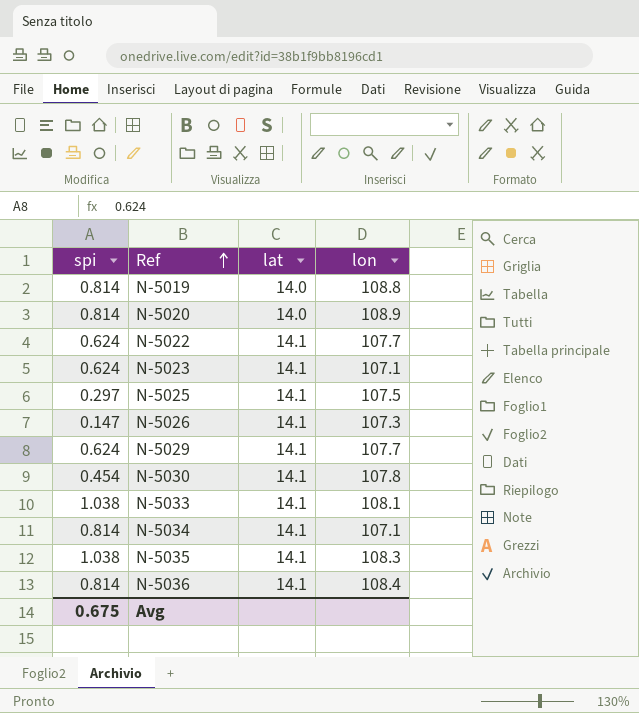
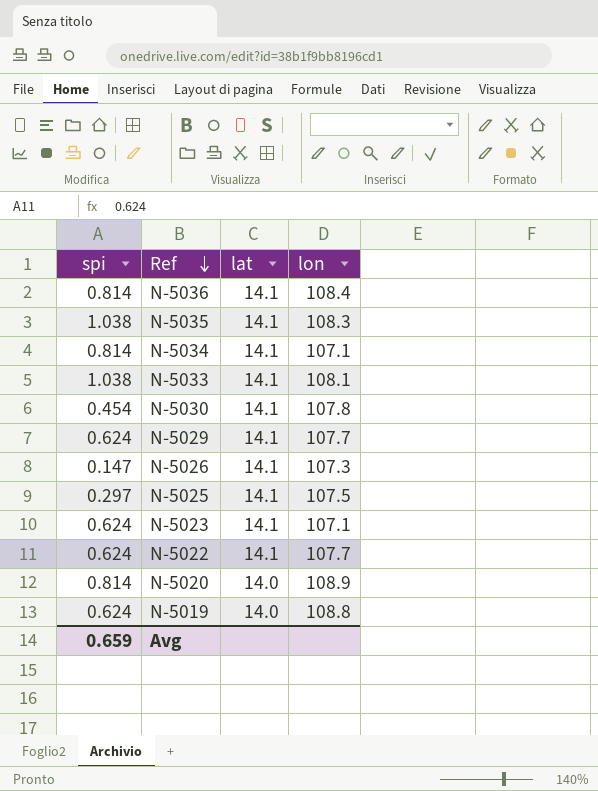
row order: Ref ascending -> Ref descending
N-5019 | spi: 0.814 -> 0.624
Avg | spi: 0.675 -> 0.659

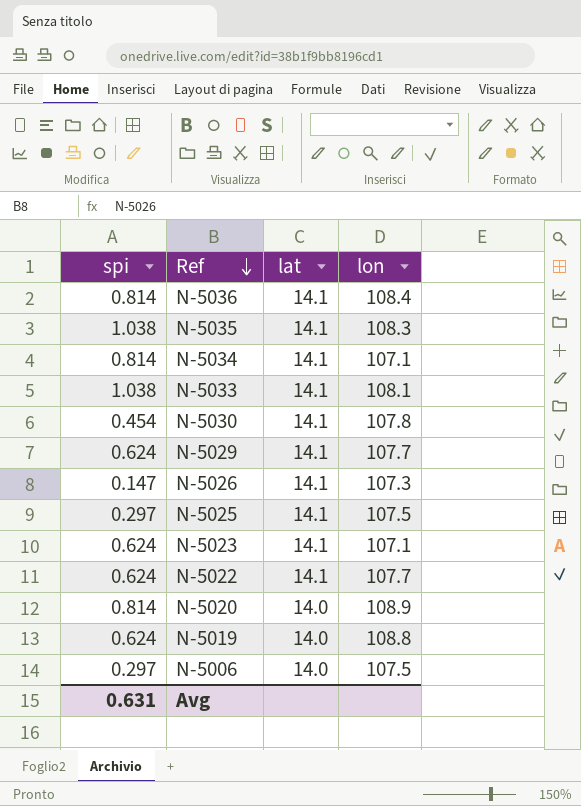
row N-5006: none -> 0.297 | 14.0 | 107.5
Avg | spi: 0.659 -> 0.631

